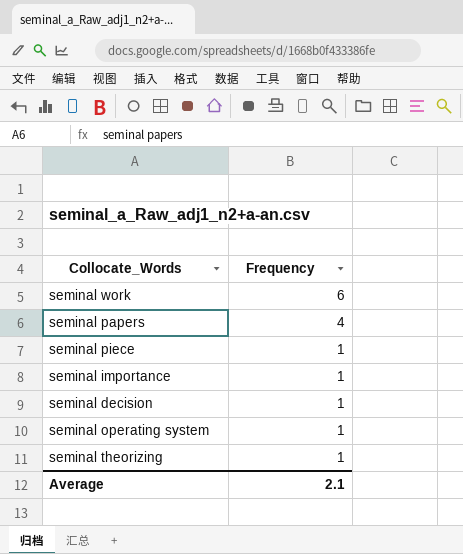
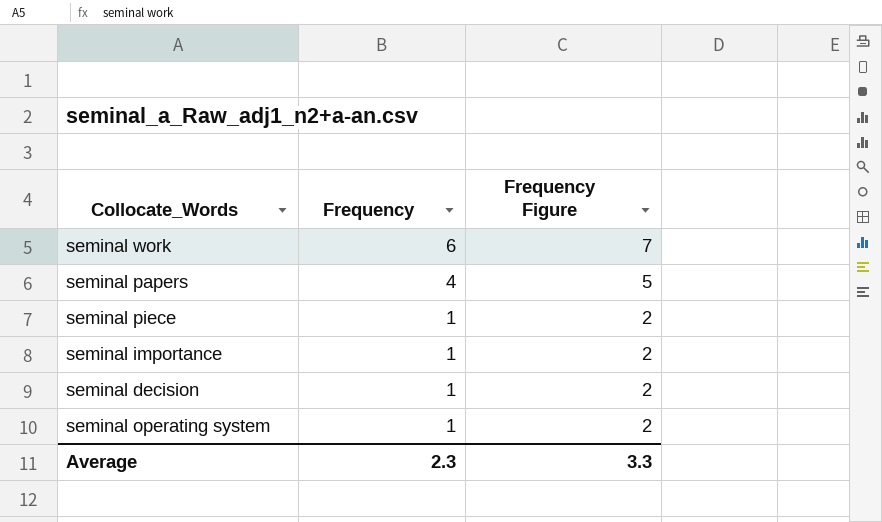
column Frequency Figure | formula: none -> [Frequency] + 1
row seminal theorizing: 1 -> none
Average | Frequency: 2.1 -> 2.3

